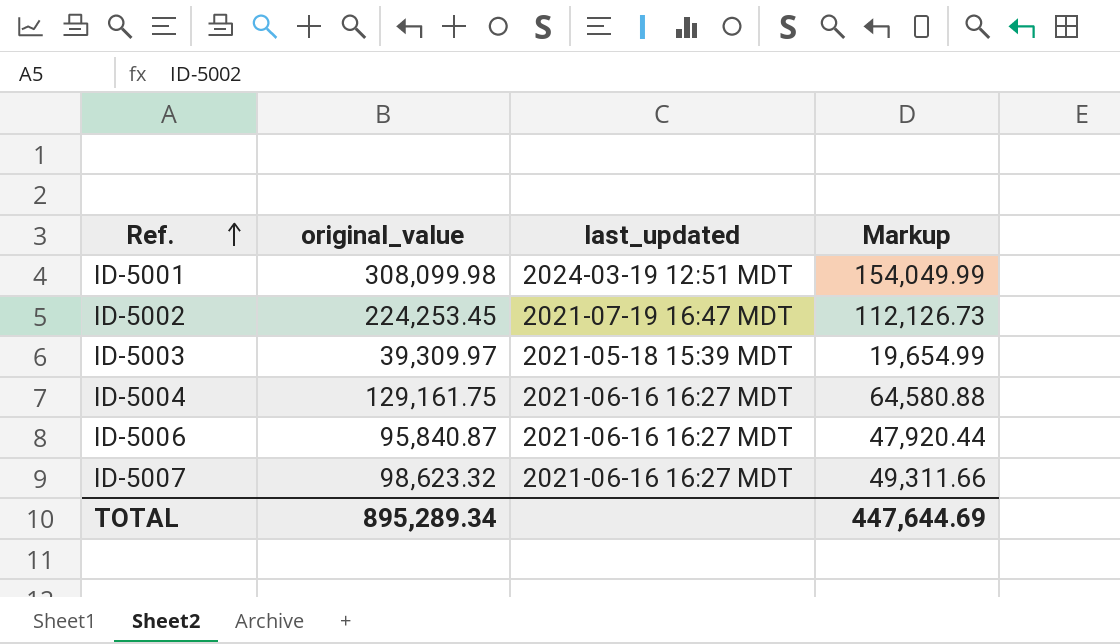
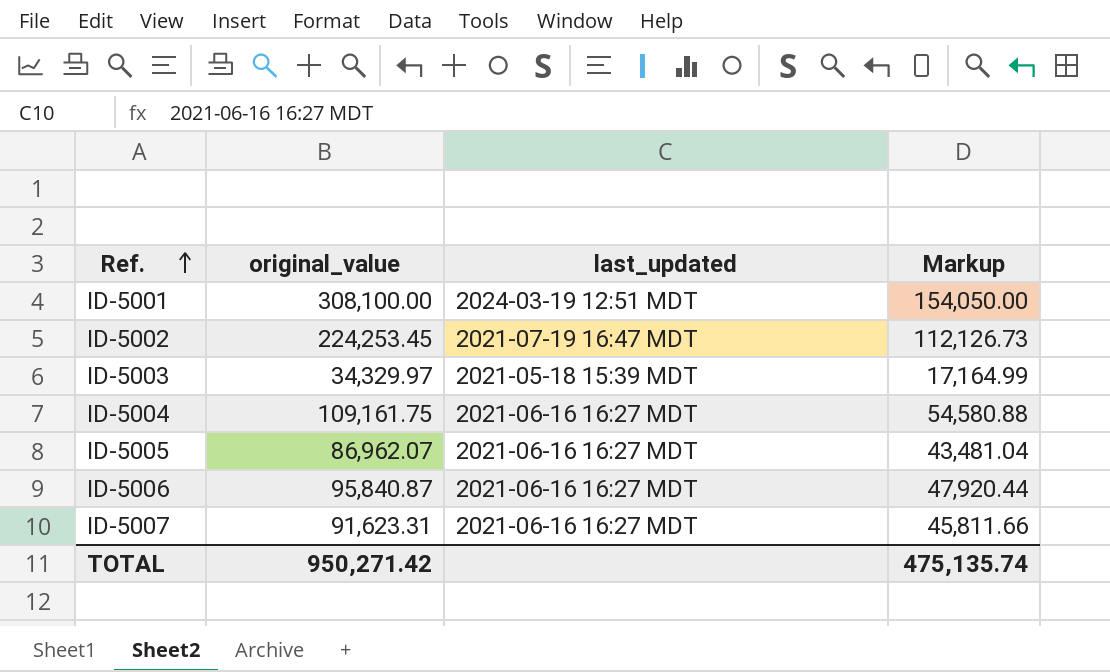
ID-5001 | original_value: 308,099.98 -> 308,100.00
ID-5001 | Markup: 154,049.99 -> 154,050.00
ID-5003 | original_value: 39,309.97 -> 34,329.97
ID-5003 | Markup: 19,654.99 -> 17,164.99
ID-5004 | original_value: 129,161.75 -> 109,161.75
ID-5004 | Markup: 64,580.88 -> 54,580.88
row ID-5005: none -> 86,962.07 | 2021-06-16 16:27 MDT | 43,481.04
ID-5007 | original_value: 98,623.32 -> 91,623.31
ID-5007 | Markup: 49,311.66 -> 45,811.66
TOTAL | original_value: 895,289.34 -> 950,271.42
TOTAL | Markup: 447,644.69 -> 475,135.74

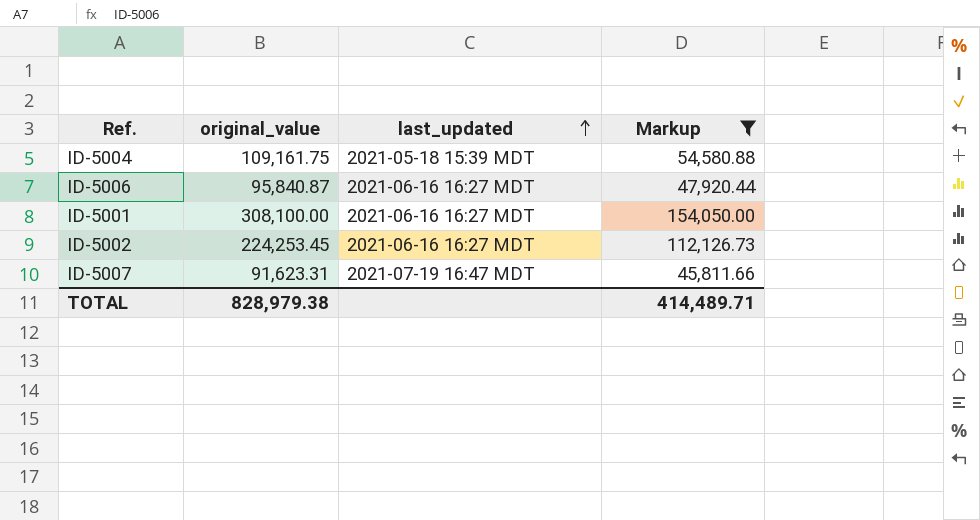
filter: none -> Markup >= 45,811.66
row order: Ref. ascending -> last_updated ascending
ID-5004 | last_updated: 2021-06-16 16:27 MDT -> 2021-05-18 15:39 MDT
ID-5001 | last_updated: 2024-03-19 12:51 MDT -> 2021-06-16 16:27 MDT
ID-5002 | last_updated: 2021-07-19 16:47 MDT -> 2021-06-16 16:27 MDT
ID-5007 | last_updated: 2021-06-16 16:27 MDT -> 2021-07-19 16:47 MDT
TOTAL | original_value: 950,271.42 -> 828,979.38
TOTAL | Markup: 475,135.74 -> 414,489.71

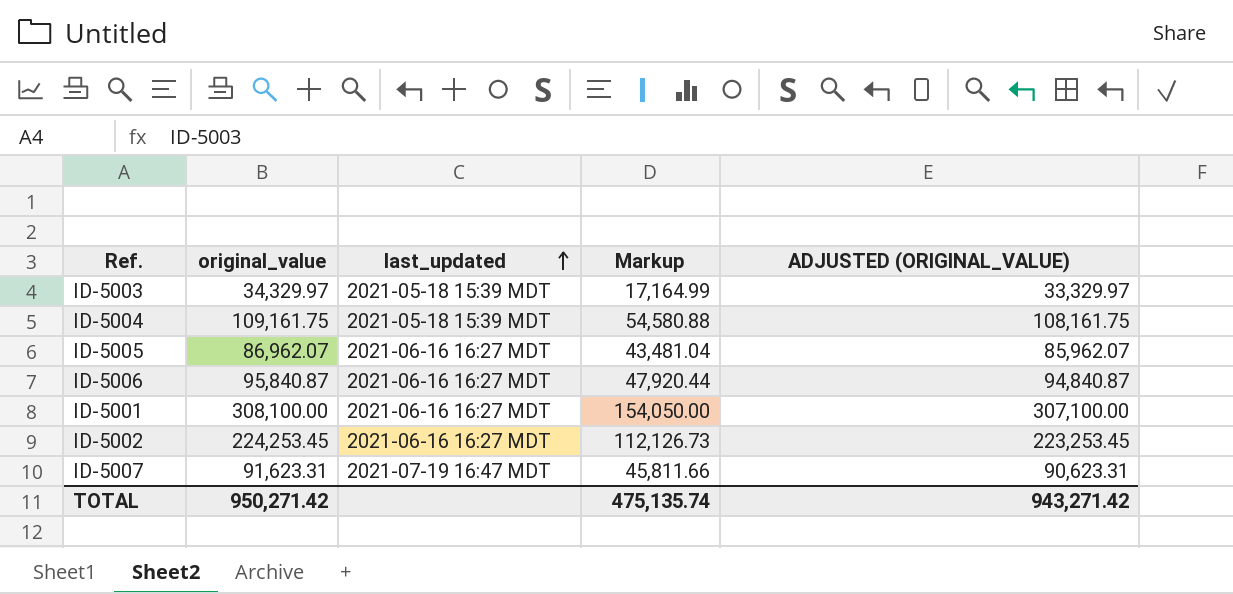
filter: Markup >= 45,811.66 -> none
column ADJUSTED (ORIGINAL_VALUE) | formula: none -> [original_value] - 1000
TOTAL | original_value: 828,979.38 -> 950,271.42
TOTAL | Markup: 414,489.71 -> 475,135.74

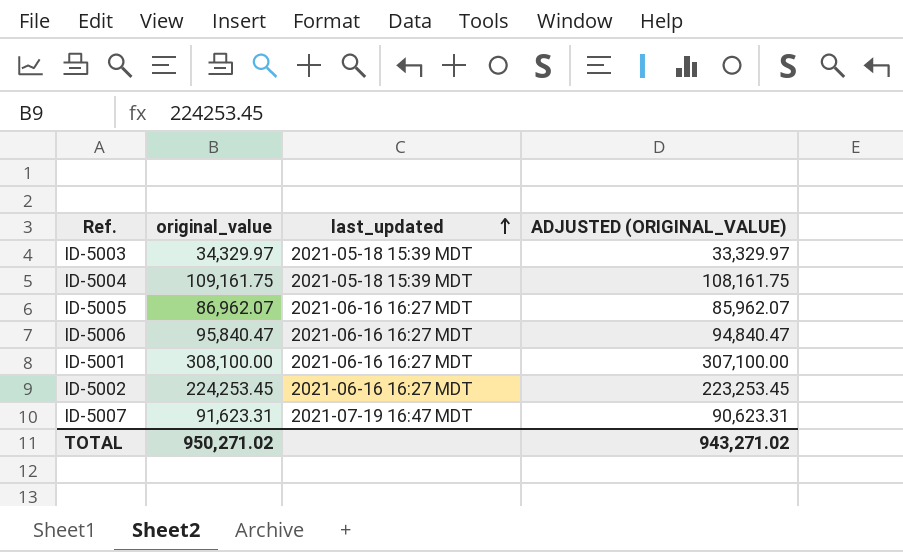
column Markup | formula: [original_value] * 0.5 -> none
ID-5006 | original_value: 95,840.87 -> 95,840.47
ID-5006 | ADJUSTED (ORIGINAL_VALUE): 94,840.87 -> 94,840.47
TOTAL | original_value: 950,271.42 -> 950,271.02
TOTAL | ADJUSTED (ORIGINAL_VALUE): 943,271.42 -> 943,271.02

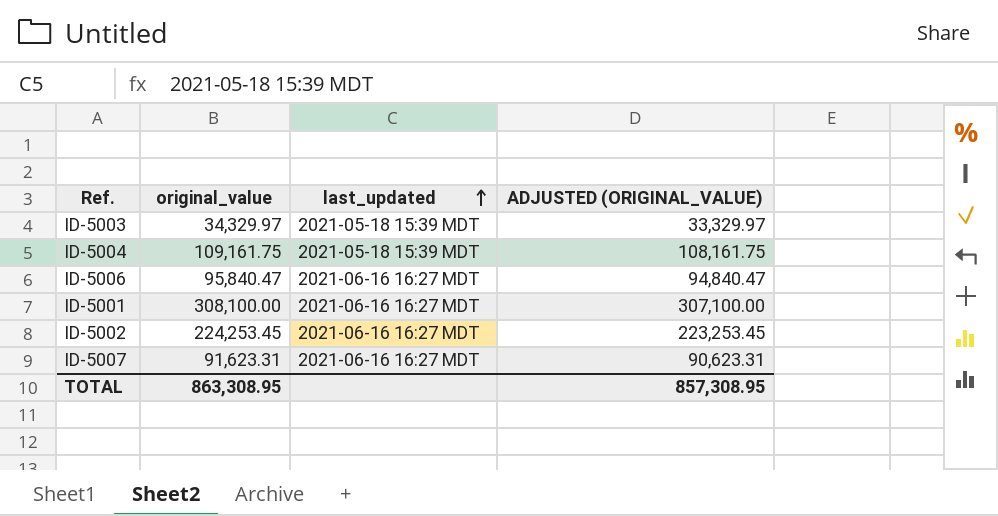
row ID-5005: 86,962.07 | 2021-06-16 16:27 MDT | 85,962.07 -> none
ID-5007 | last_updated: 2021-07-19 16:47 MDT -> 2021-06-16 16:27 MDT
TOTAL | original_value: 950,271.02 -> 863,308.95
TOTAL | ADJUSTED (ORIGINAL_VALUE): 943,271.02 -> 857,308.95

